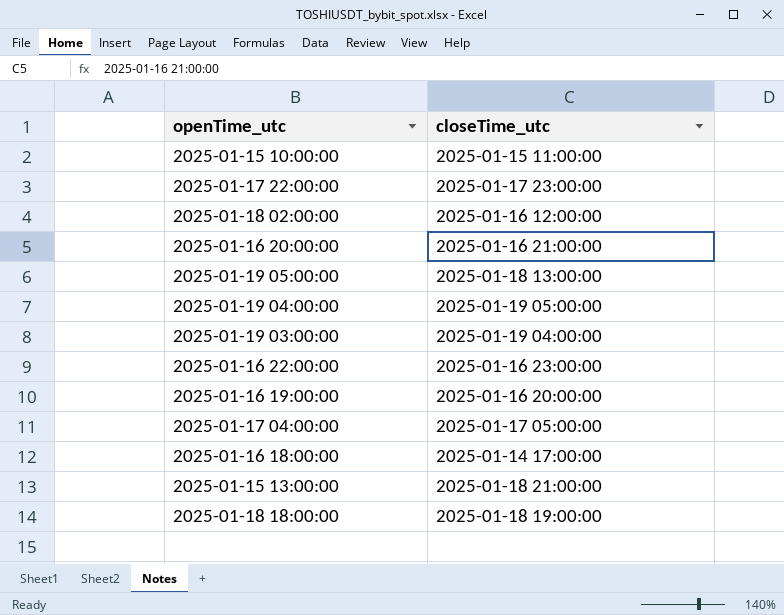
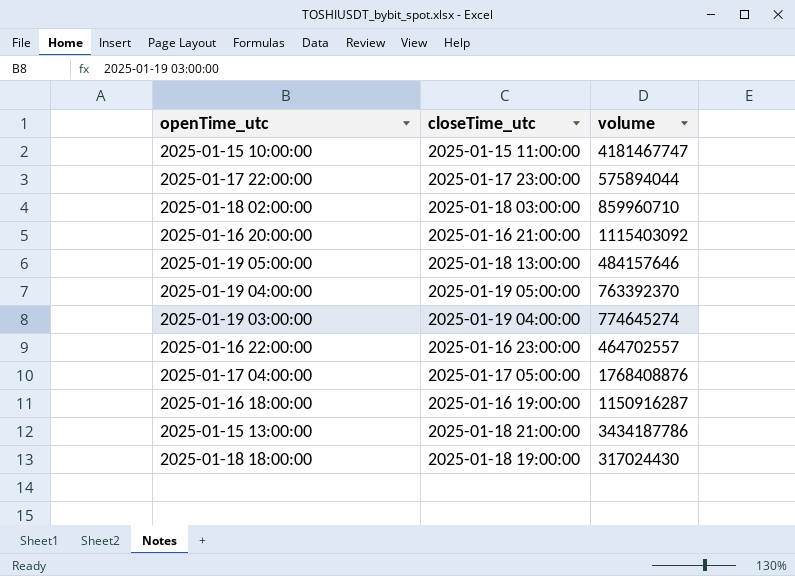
column volume | position: none -> 3
row 2025-01-16 19:00:00: 2025-01-16 20:00:00 -> none
2025-01-18 02:00:00 | closeTime_utc: 2025-01-16 12:00:00 -> 2025-01-18 03:00:00
2025-01-16 18:00:00 | closeTime_utc: 2025-01-14 17:00:00 -> 2025-01-16 19:00:00

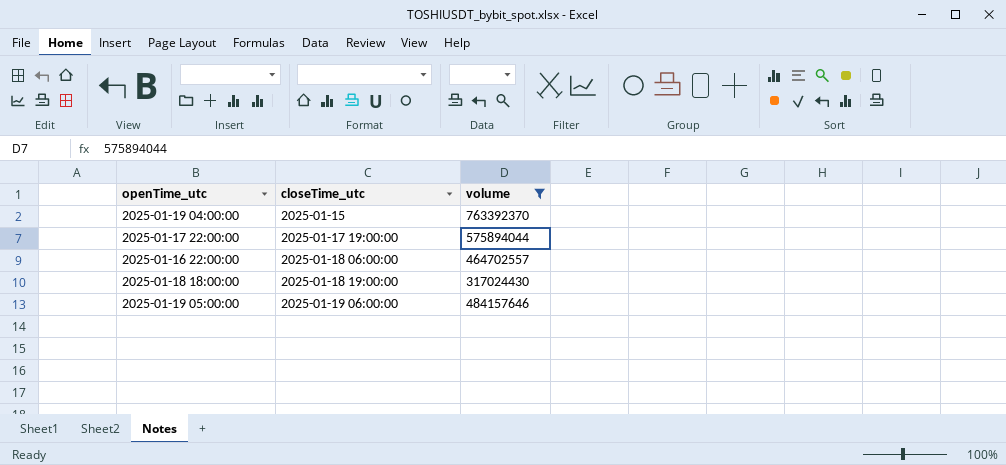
filter: none -> volume <= 763392370
row order: none -> closeTime_utc ascending
2025-01-19 04:00:00 | closeTime_utc: 2025-01-19 05:00:00 -> 2025-01-15
2025-01-17 22:00:00 | closeTime_utc: 2025-01-17 23:00:00 -> 2025-01-17 19:00:00
2025-01-16 22:00:00 | closeTime_utc: 2025-01-16 23:00:00 -> 2025-01-18 06:00:00
2025-01-19 05:00:00 | closeTime_utc: 2025-01-18 13:00:00 -> 2025-01-19 06:00:00

